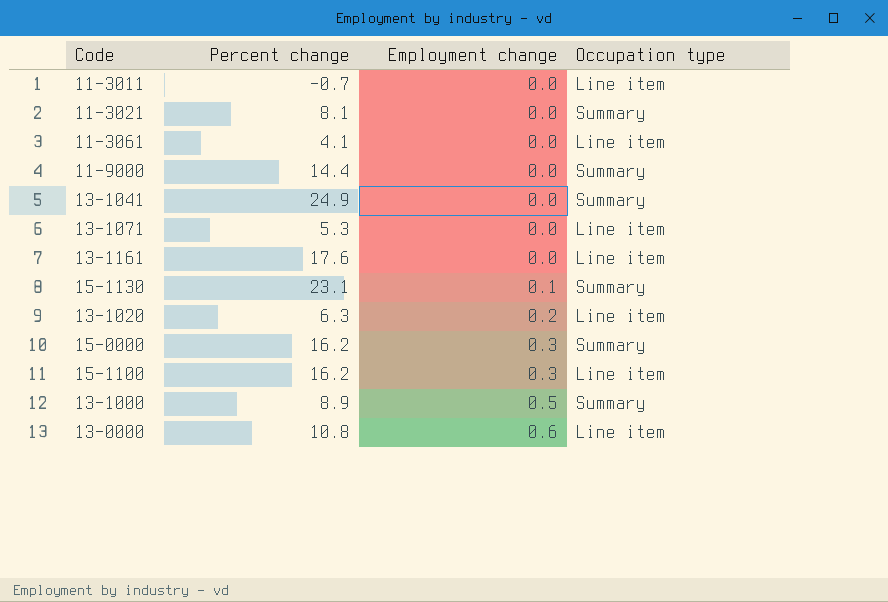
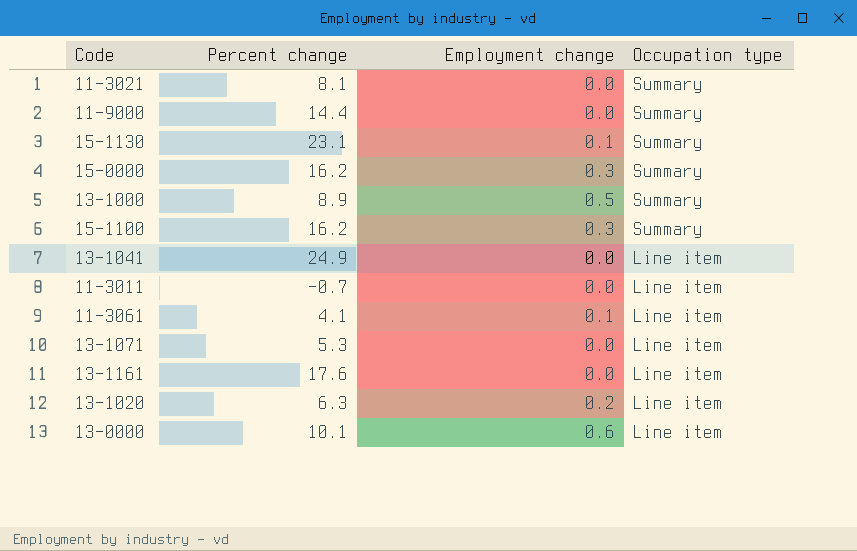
row order: Employment change ascending -> Occupation type descending
15-1100 | Occupation type: Line item -> Summary
13-1041 | Occupation type: Summary -> Line item
11-3061 | Employment change: 0.0 -> 0.1
13-0000 | Percent change: 10.8 -> 10.1

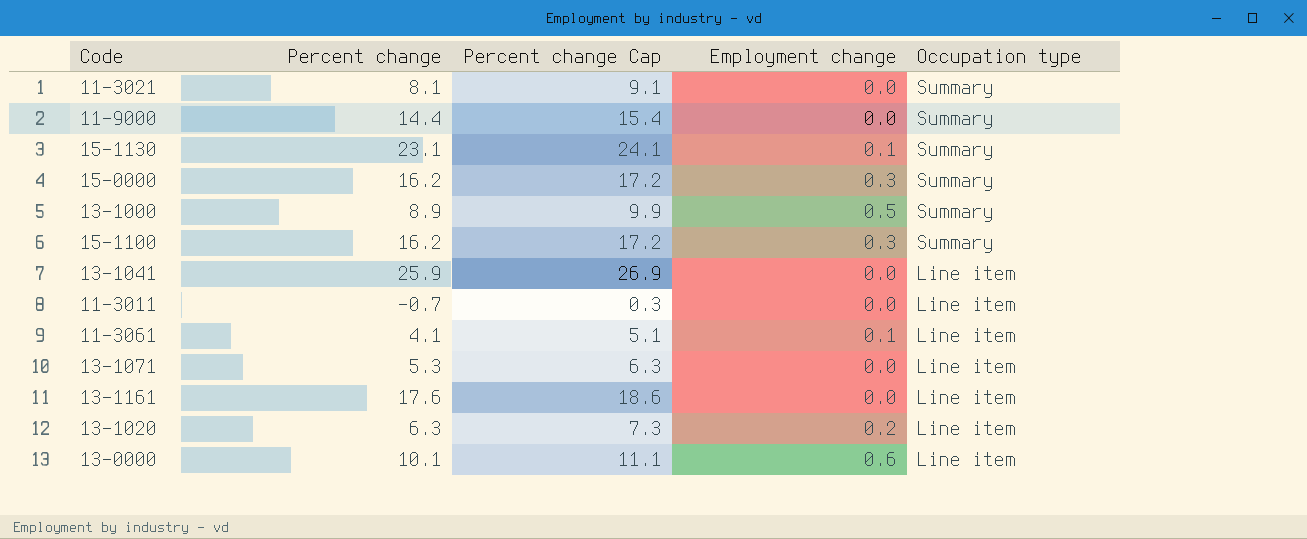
column Percent change Cap | formula: none -> [Percent change] + 1
13-1041 | Percent change: 24.9 -> 25.9

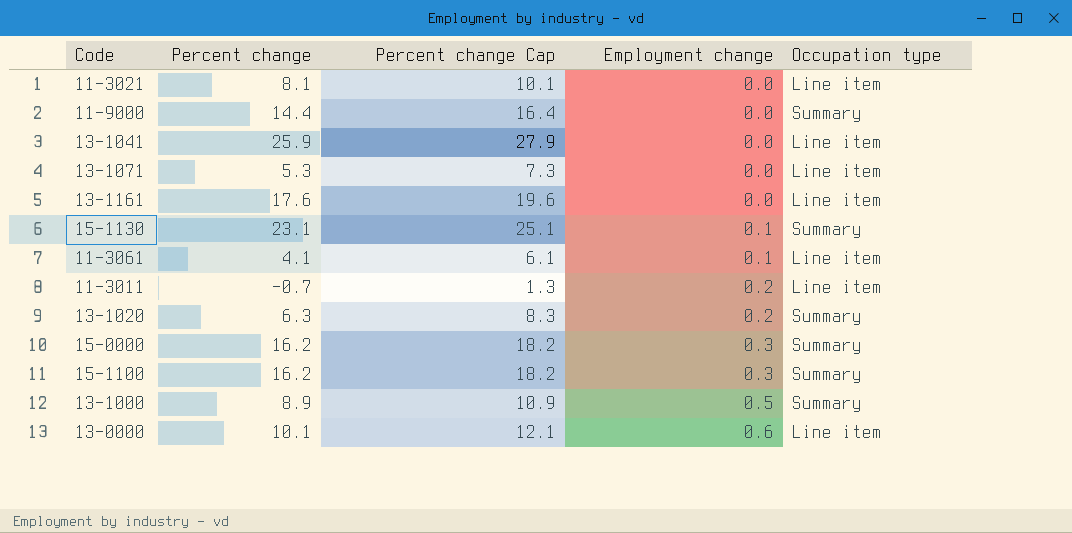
row order: Occupation type descending -> Employment change ascending
column Percent change Cap | formula: [Percent change] + 1 -> [Percent change] + 2
11-3021 | Occupation type: Summary -> Line item
11-3011 | Employment change: 0.0 -> 0.2
13-1020 | Occupation type: Line item -> Summary

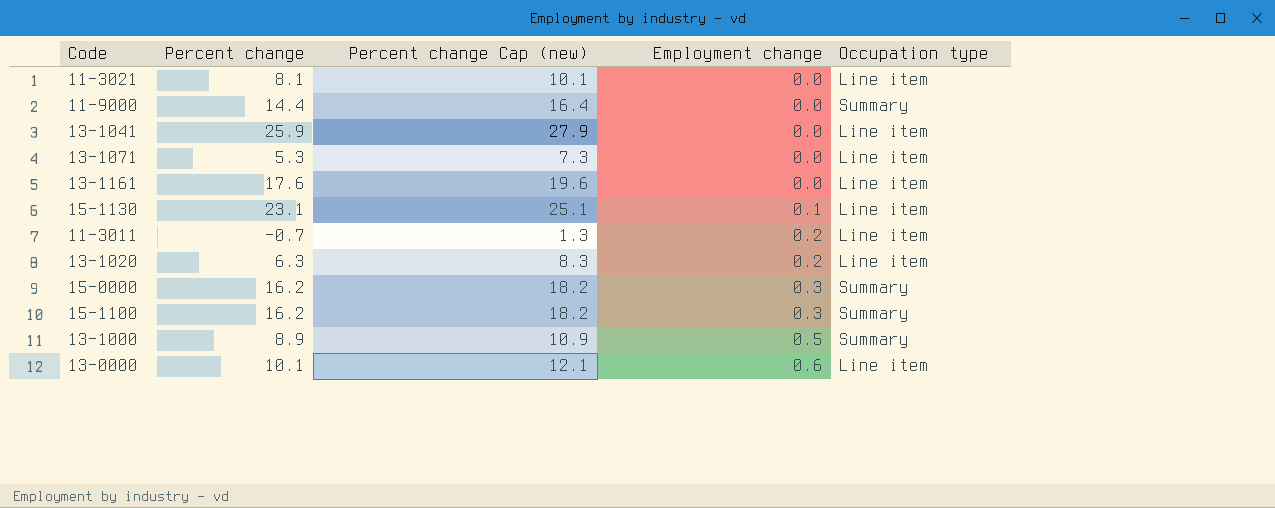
column name: Percent change Cap -> Percent change Cap (new)
row 11-3061: 4.1 | 6.1 | 0.1 | Line item -> none
15-1130 | Occupation type: Summary -> Line item
13-1020 | Occupation type: Summary -> Line item

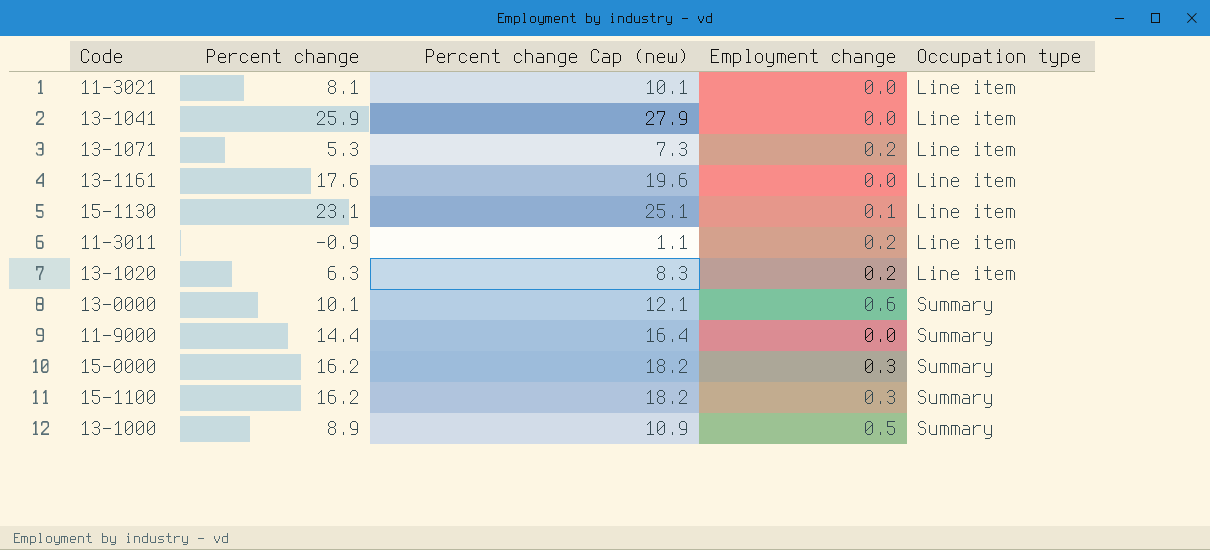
row order: Employment change ascending -> Occupation type ascending
13-1071 | Employment change: 0.0 -> 0.2
11-3011 | Percent change: -0.7 -> -0.9
11-3011 | Percent change Cap (new): 1.3 -> 1.1
13-0000 | Occupation type: Line item -> Summary

